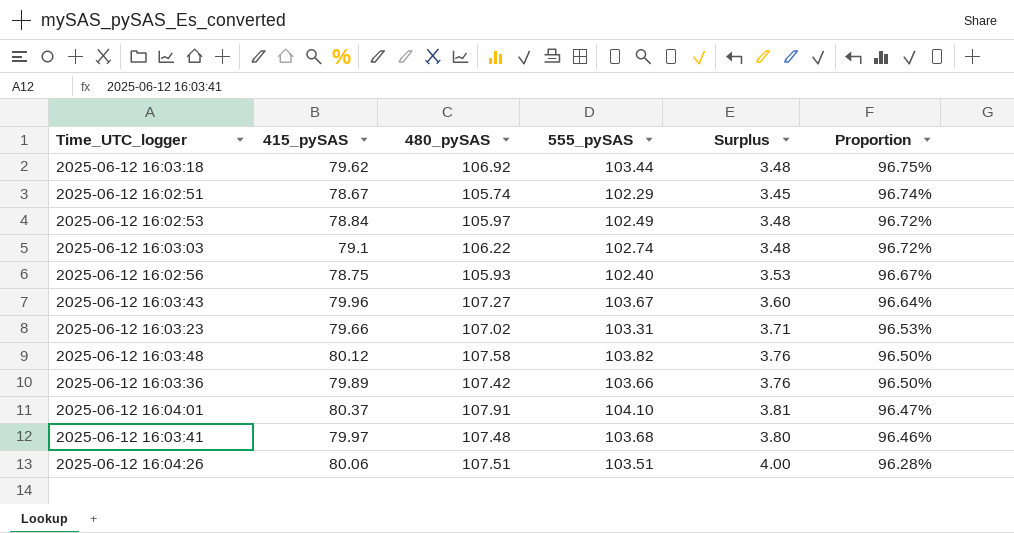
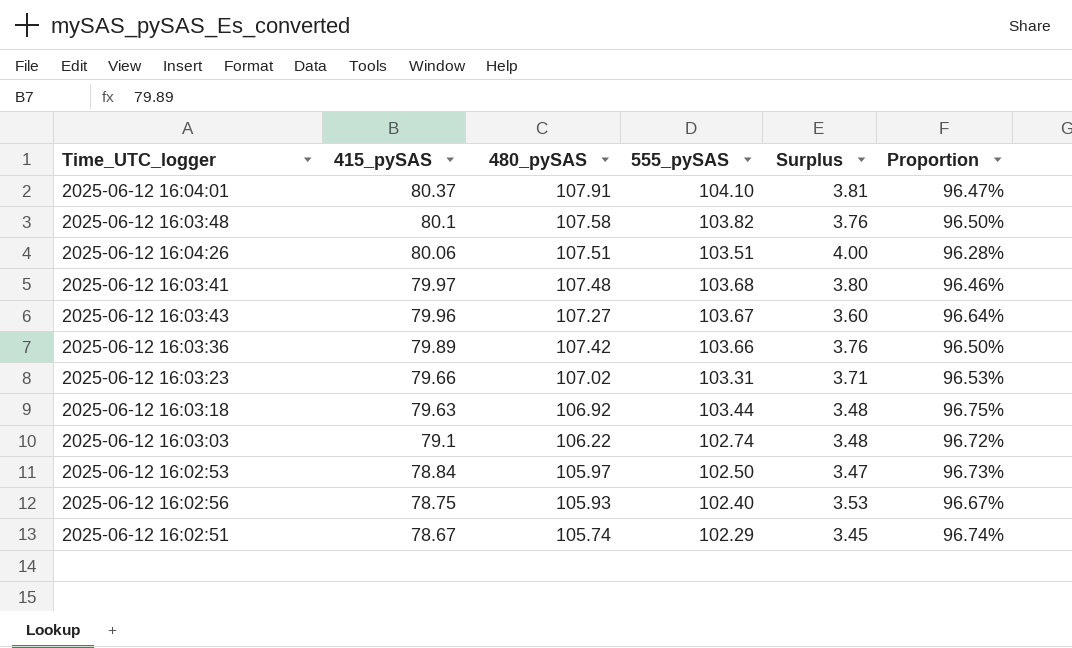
row order: Proportion descending -> 415_pySAS descending
2025-06-12 16:03:48 | 415_pySAS: 80.12 -> 80.1
2025-06-12 16:03:18 | 415_pySAS: 79.62 -> 79.63
2025-06-12 16:02:53 | 555_pySAS: 102.49 -> 102.50
2025-06-12 16:02:53 | Surplus: 3.48 -> 3.47
2025-06-12 16:02:53 | Proportion: 96.72% -> 96.73%

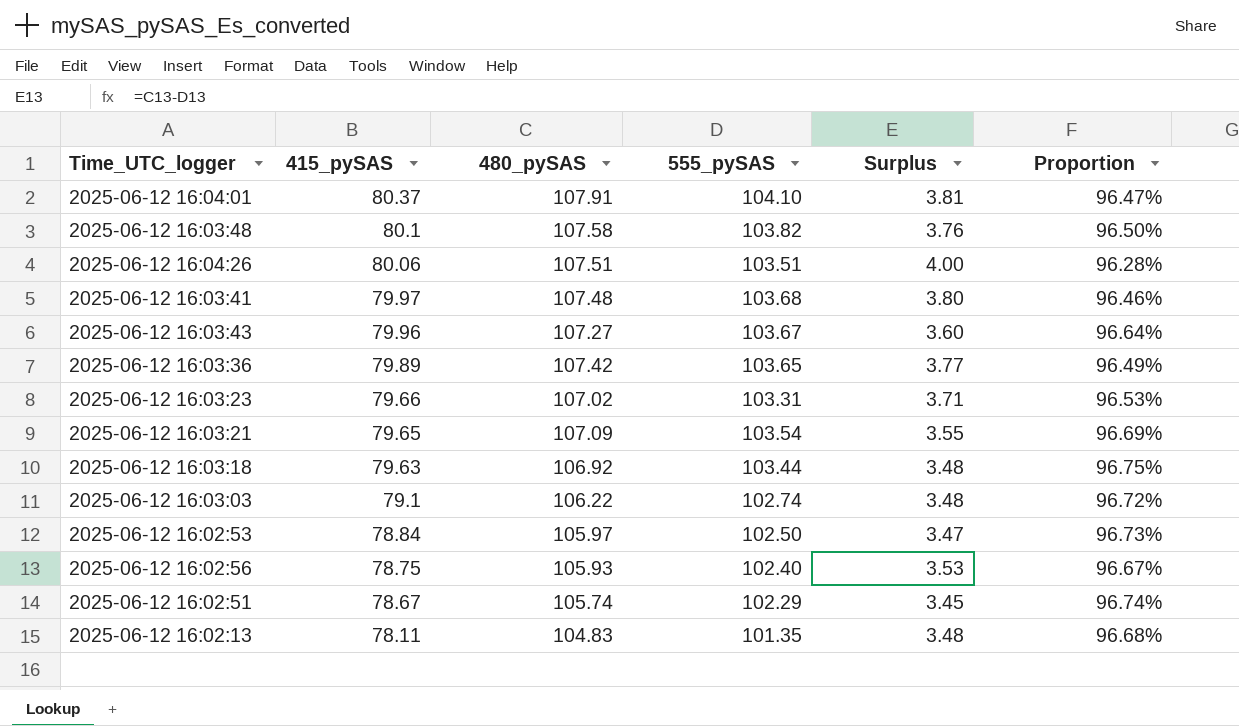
2025-06-12 16:03:36 | 555_pySAS: 103.66 -> 103.65
2025-06-12 16:03:36 | Surplus: 3.76 -> 3.77
2025-06-12 16:03:36 | Proportion: 96.50% -> 96.49%
row 2025-06-12 16:03:21: none -> 79.65 | 107.09 | 103.54 | 3.55 | 96.69%
row 2025-06-12 16:02:13: none -> 78.11 | 104.83 | 101.35 | 3.48 | 96.68%

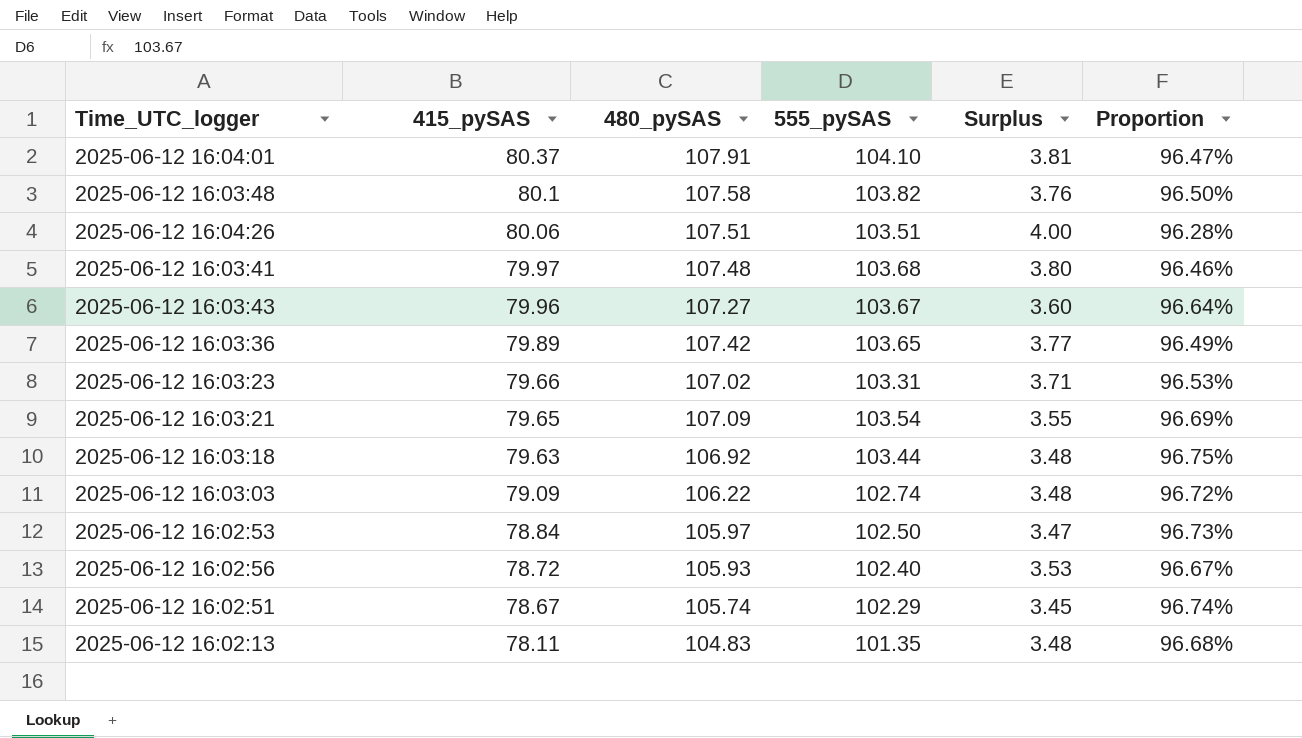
2025-06-12 16:03:03 | 415_pySAS: 79.1 -> 79.09
2025-06-12 16:02:56 | 415_pySAS: 78.75 -> 78.72

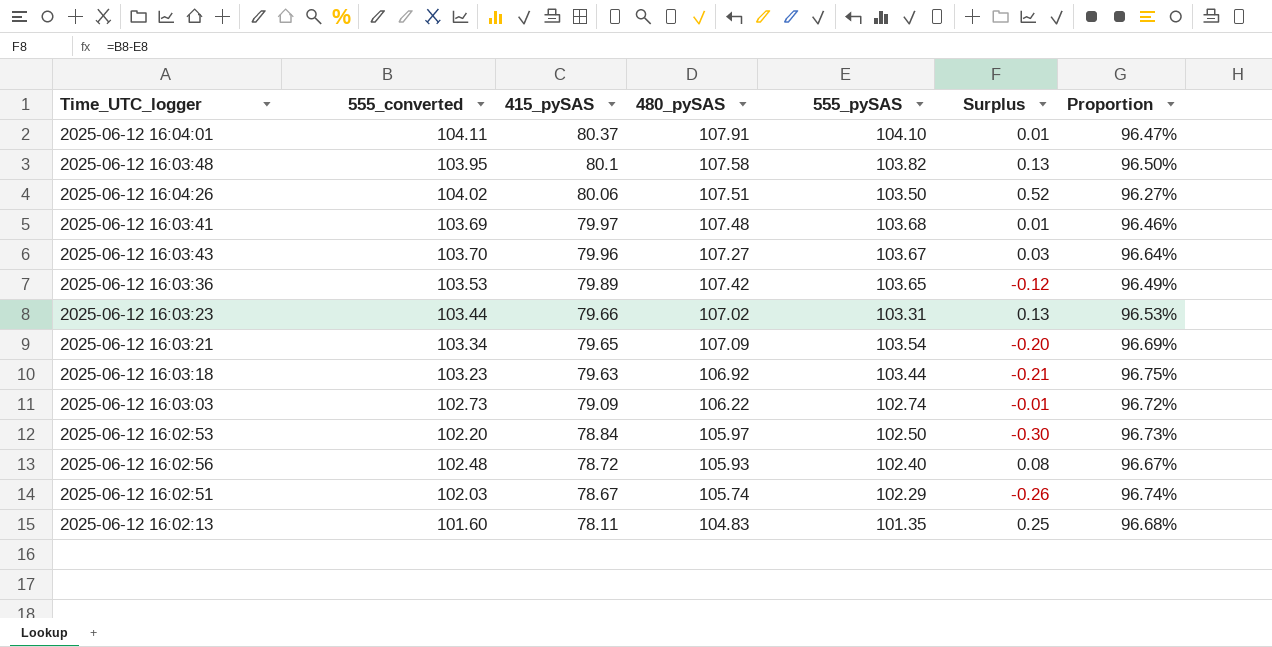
column 555_converted | position: none -> 2
column Surplus | formula: [480_pySAS] - [555_pySAS] -> [555_converted] - [555_pySAS]
2025-06-12 16:04:26 | 555_pySAS: 103.51 -> 103.50
2025-06-12 16:04:26 | Proportion: 96.28% -> 96.27%

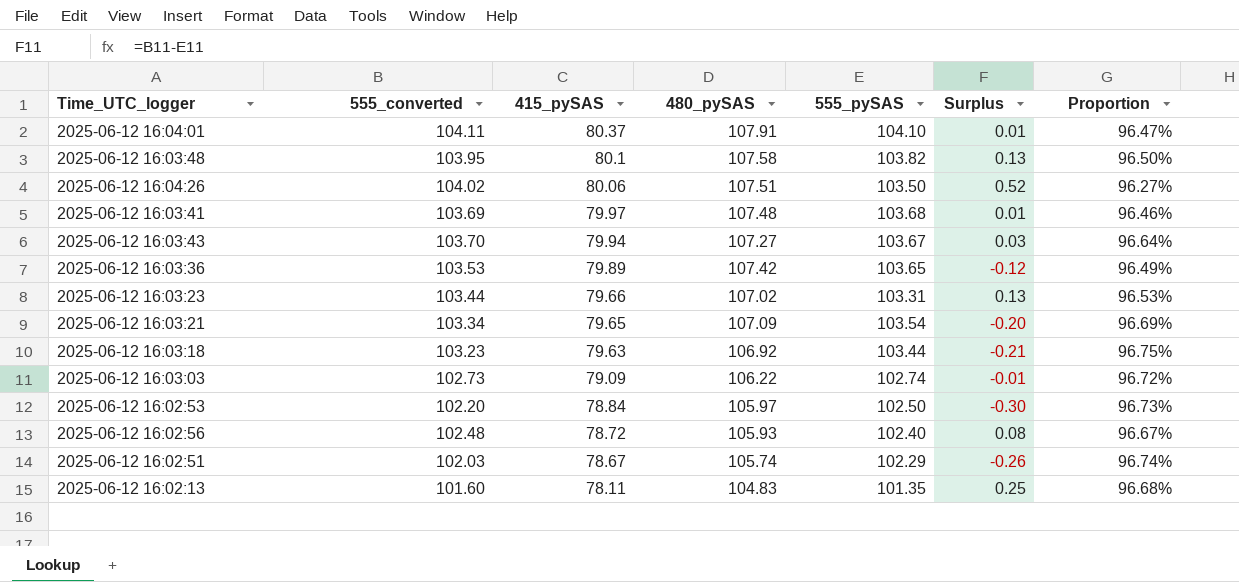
2025-06-12 16:03:43 | 415_pySAS: 79.96 -> 79.94

